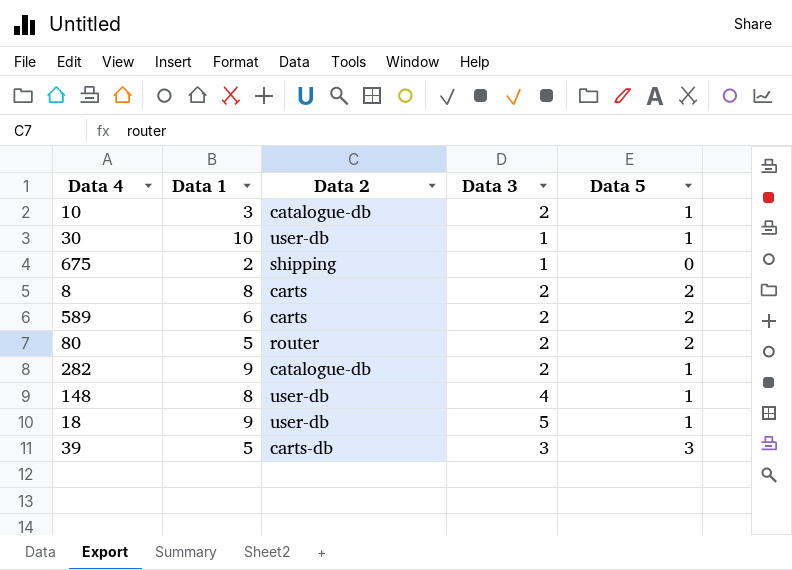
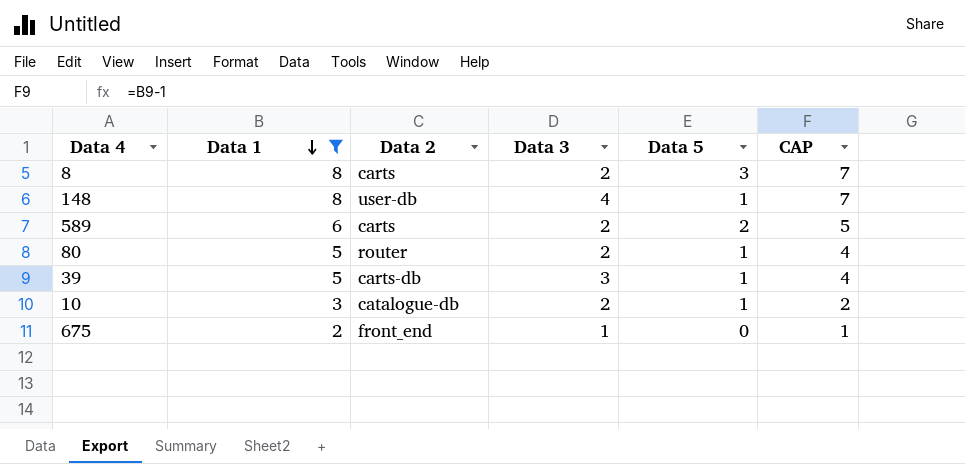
filter: none -> Data 1 <= 8
row order: none -> Data 1 descending
column CAP | formula: none -> [Data 1] - 1
8 | Data 5: 2 -> 3
80 | Data 5: 2 -> 1
39 | Data 5: 3 -> 1
675 | Data 2: shipping -> front_end

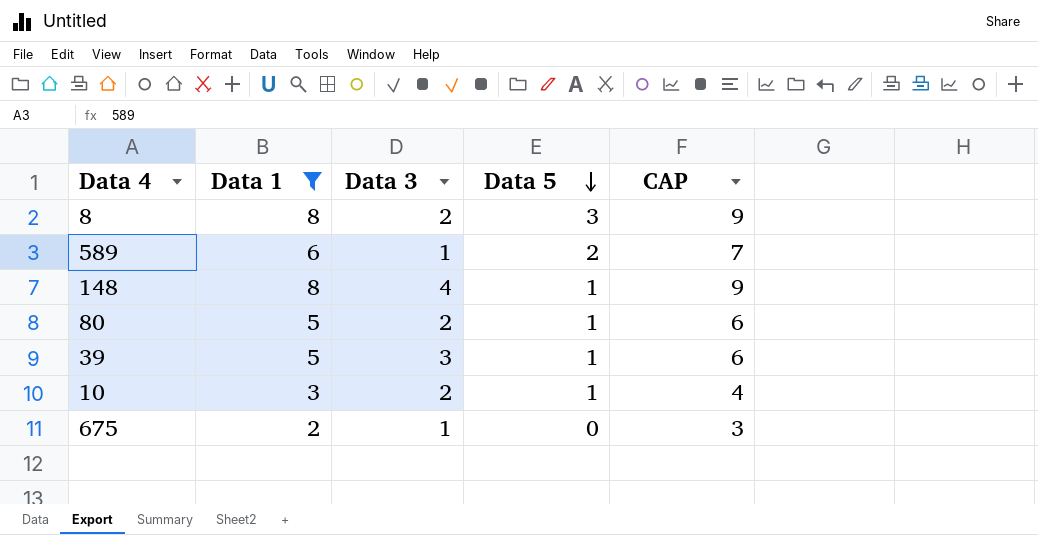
row order: Data 1 descending -> Data 5 descending
column Data 2 | position: 3 -> none
column CAP | formula: [Data 1] - 1 -> [Data 1] + 1
589 | Data 3: 2 -> 1

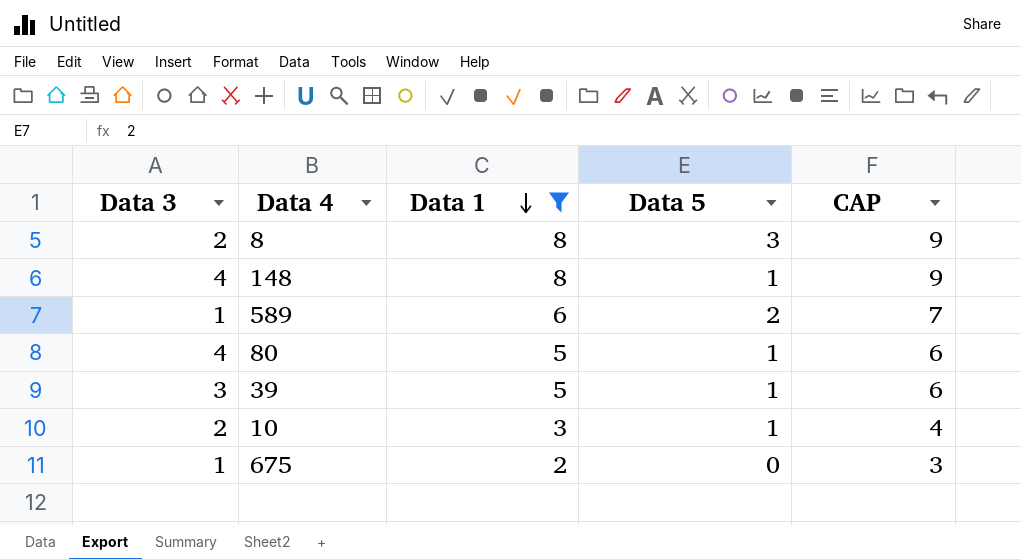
row order: Data 5 descending -> Data 1 descending
column Data 3 | position: 3 -> 1
80 | Data 3: 2 -> 4

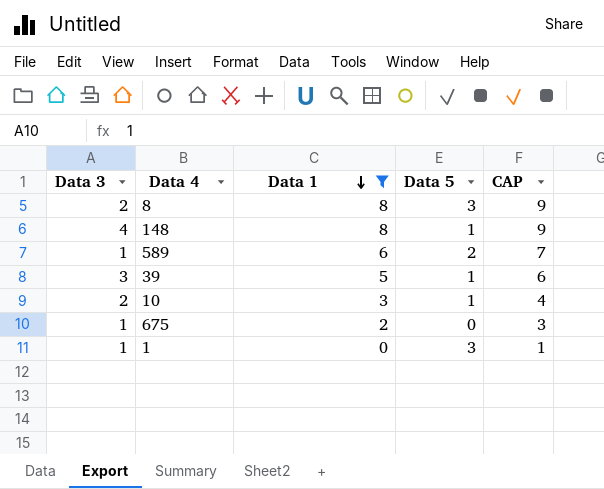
row 80: 4 | 5 | 1 | 6 -> none
row 1: none -> 1 | 0 | 3 | 1

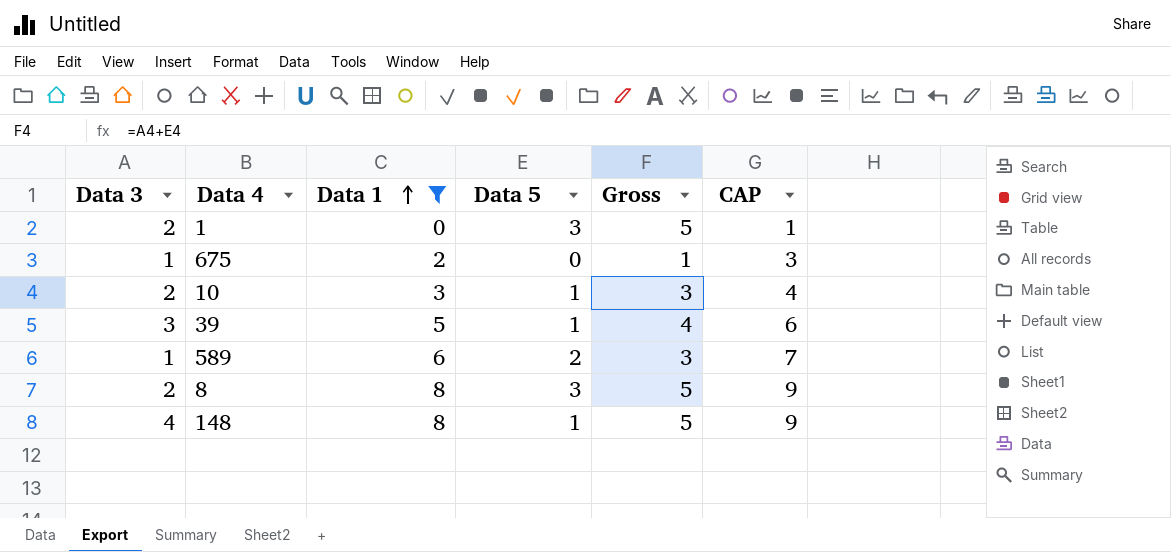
row order: Data 1 descending -> Data 1 ascending
column Gross | formula: none -> [Data 3] + [Data 5]
1 | Data 3: 1 -> 2

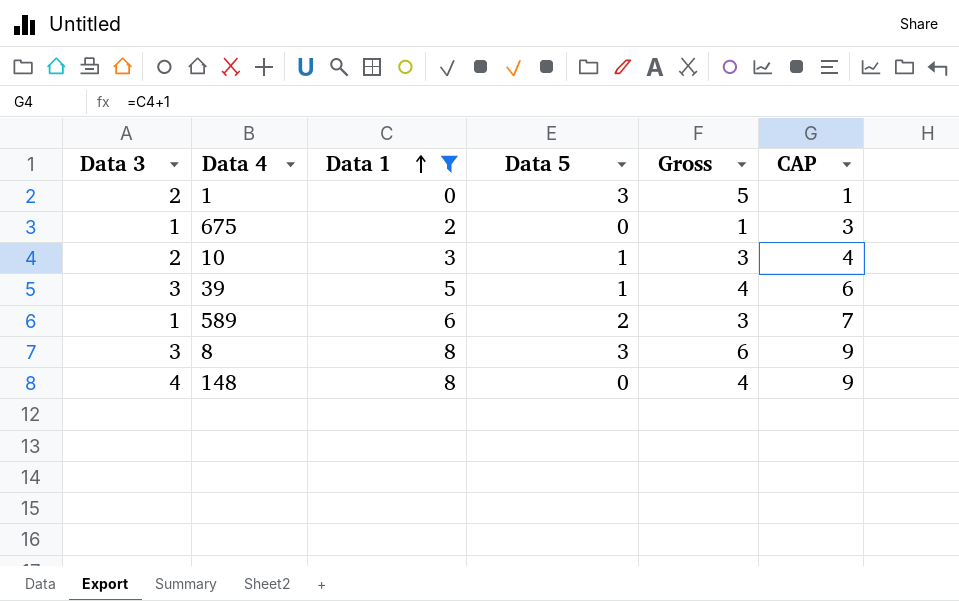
8 | Data 3: 2 -> 3
8 | Gross: 5 -> 6
148 | Data 5: 1 -> 0
148 | Gross: 5 -> 4

